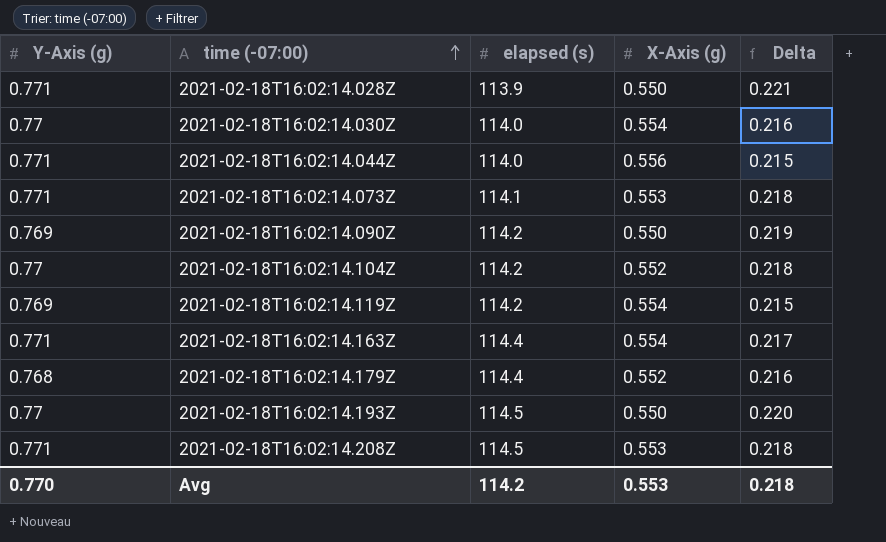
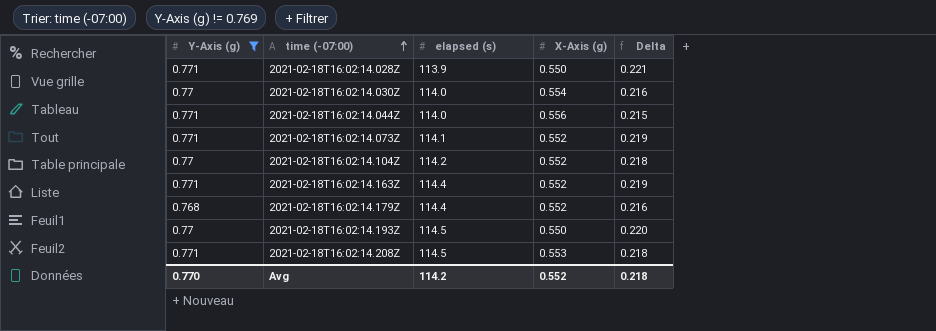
filter: none -> Y-Axis (g) != 0.769
2021-02-18T16:02:14.073Z | X-Axis (g): 0.553 -> 0.552
2021-02-18T16:02:14.073Z | Delta: 0.218 -> 0.219
2021-02-18T16:02:14.163Z | X-Axis (g): 0.554 -> 0.552
2021-02-18T16:02:14.163Z | Delta: 0.217 -> 0.219
Avg | X-Axis (g): 0.553 -> 0.552

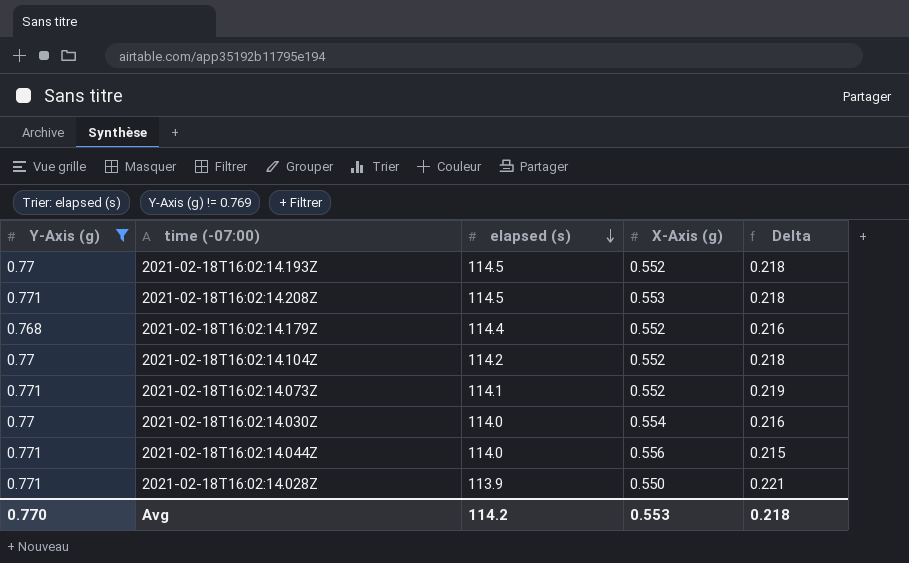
row order: time (-07:00) ascending -> elapsed (s) descending
row 2021-02-18T16:02:14.163Z: 0.771 | 114.4 | 0.552 | 0.219 -> none
2021-02-18T16:02:14.193Z | X-Axis (g): 0.550 -> 0.552
2021-02-18T16:02:14.193Z | Delta: 0.220 -> 0.218
Avg | X-Axis (g): 0.552 -> 0.553

